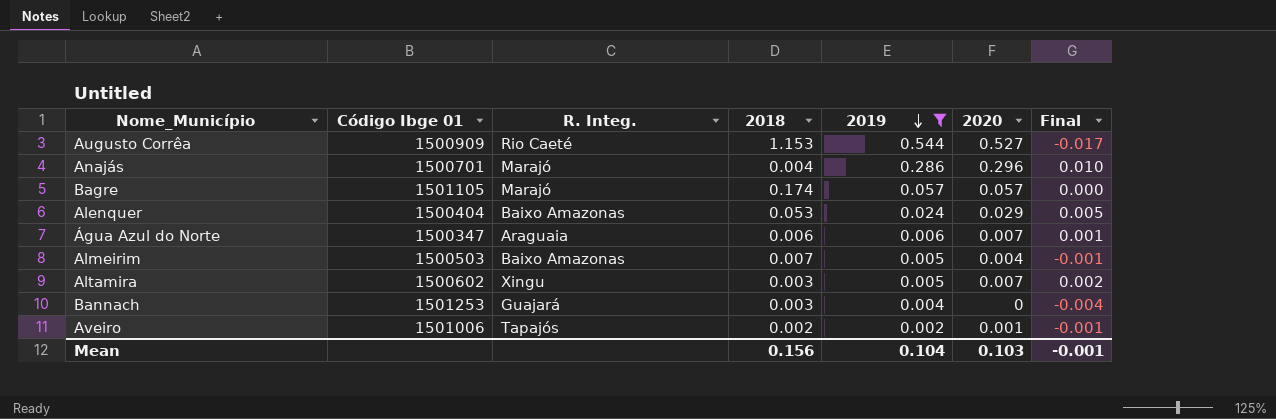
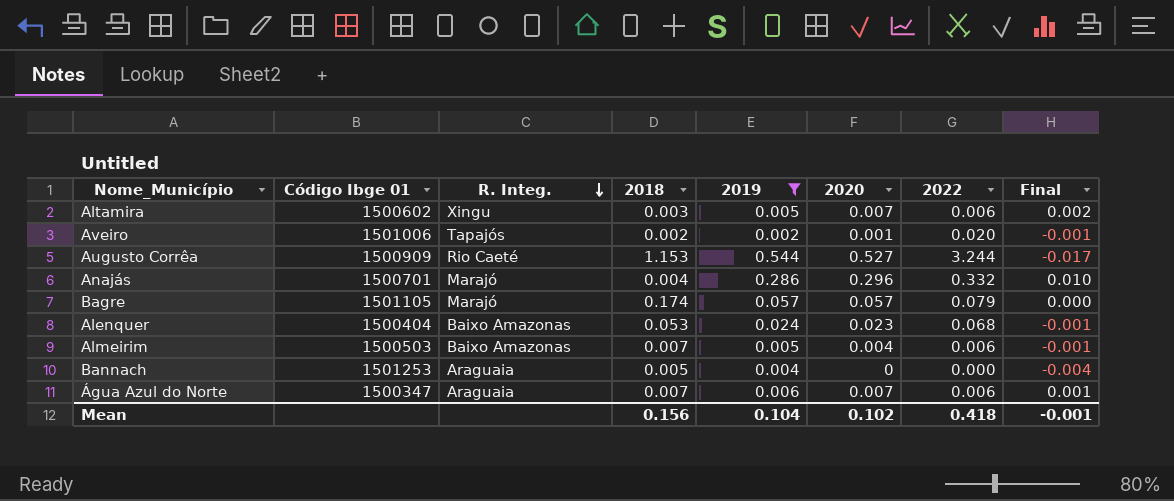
row order: 2019 descending -> R. Integ. descending
column 2022 | position: none -> 7
Alenquer | 2020: 0.029 -> 0.023
Alenquer | Final: 0.005 -> -0.001
Bannach | R. Integ.: Guajará -> Araguaia
Bannach | 2018: 0.003 -> 0.005
Água Azul do Norte | 2018: 0.006 -> 0.007
Mean | 2020: 0.103 -> 0.102

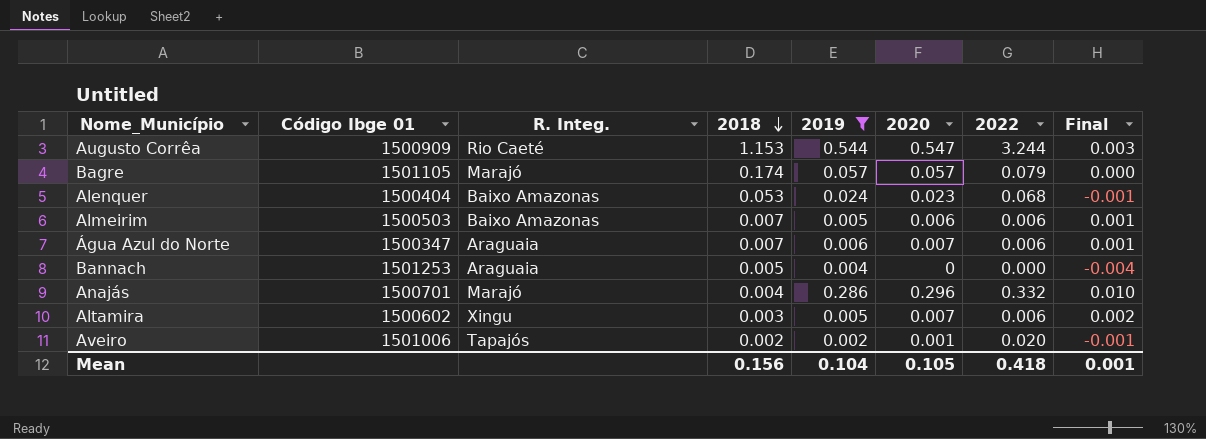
row order: R. Integ. descending -> 2018 descending
Augusto Corrêa | 2020: 0.527 -> 0.547
Augusto Corrêa | Final: -0.017 -> 0.003
Almeirim | 2020: 0.004 -> 0.006
Almeirim | Final: -0.001 -> 0.001
Mean | 2020: 0.102 -> 0.105
Mean | Final: -0.001 -> 0.001

